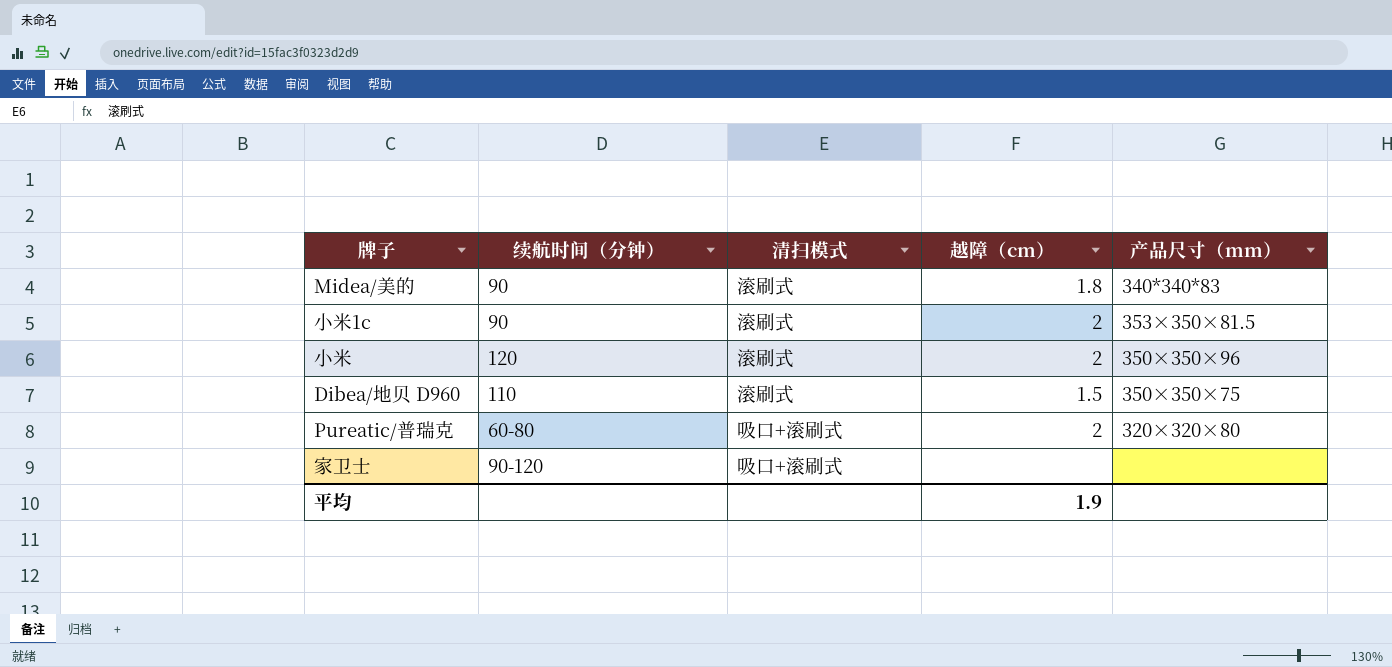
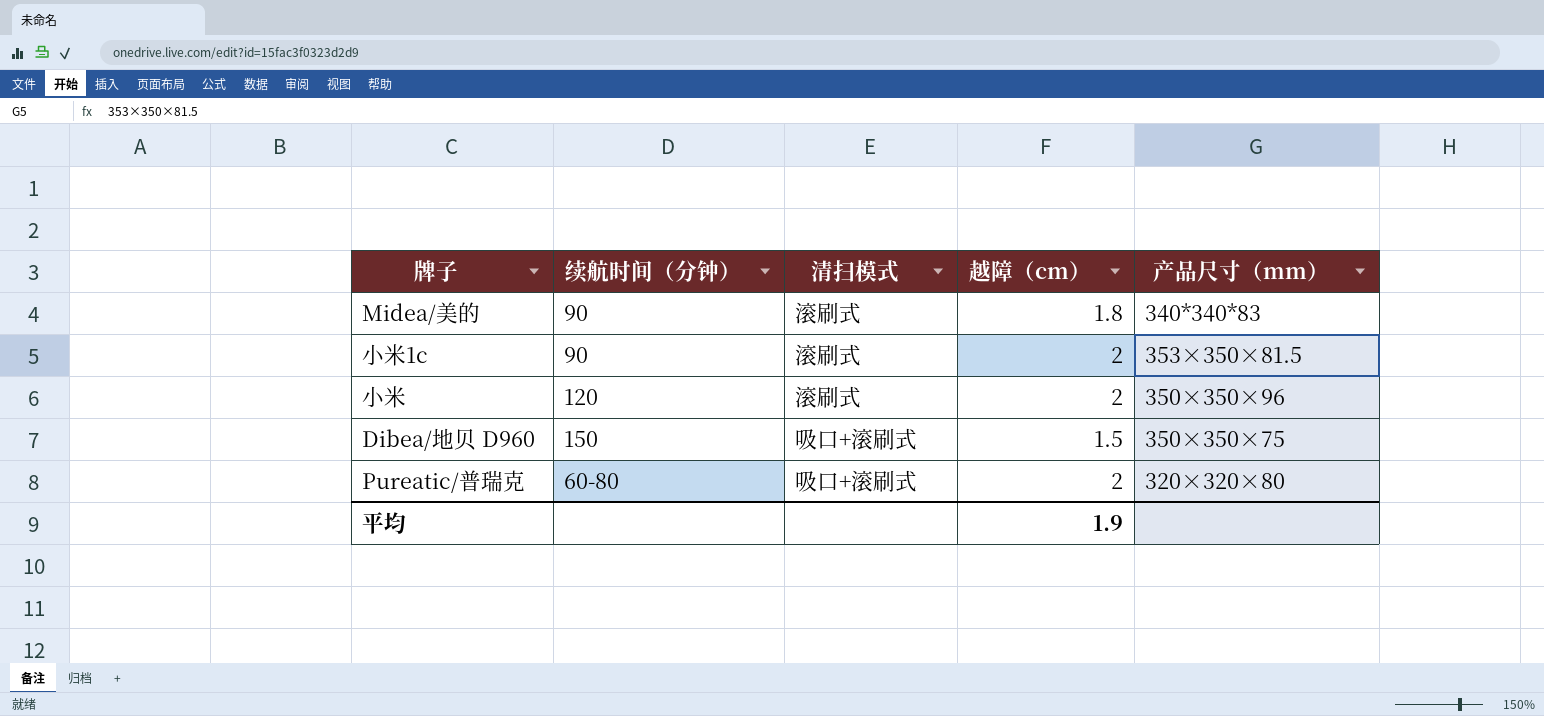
row 家卫士: 90-120 | 吸口+滚刷式 | none | none -> none
Dibea/地贝 D960 | 续航时间（分钟）: 110 -> 150
Dibea/地贝 D960 | 清扫模式: 滚刷式 -> 吸口+滚刷式

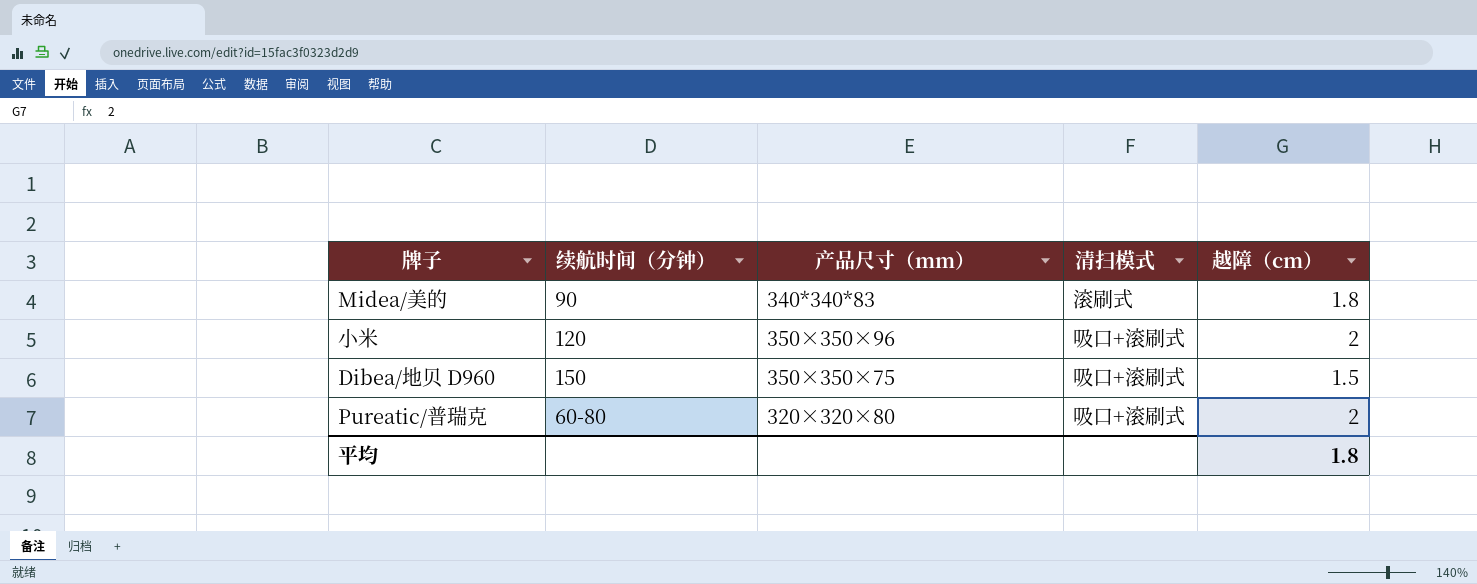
column 产品尺寸（mm） | position: 5 -> 3
row 小米1c: 90 | 滚刷式 | 2 | 353×350×81.5 -> none
小米 | 清扫模式: 滚刷式 -> 吸口+滚刷式
平均 | 越障（cm）: 1.9 -> 1.8

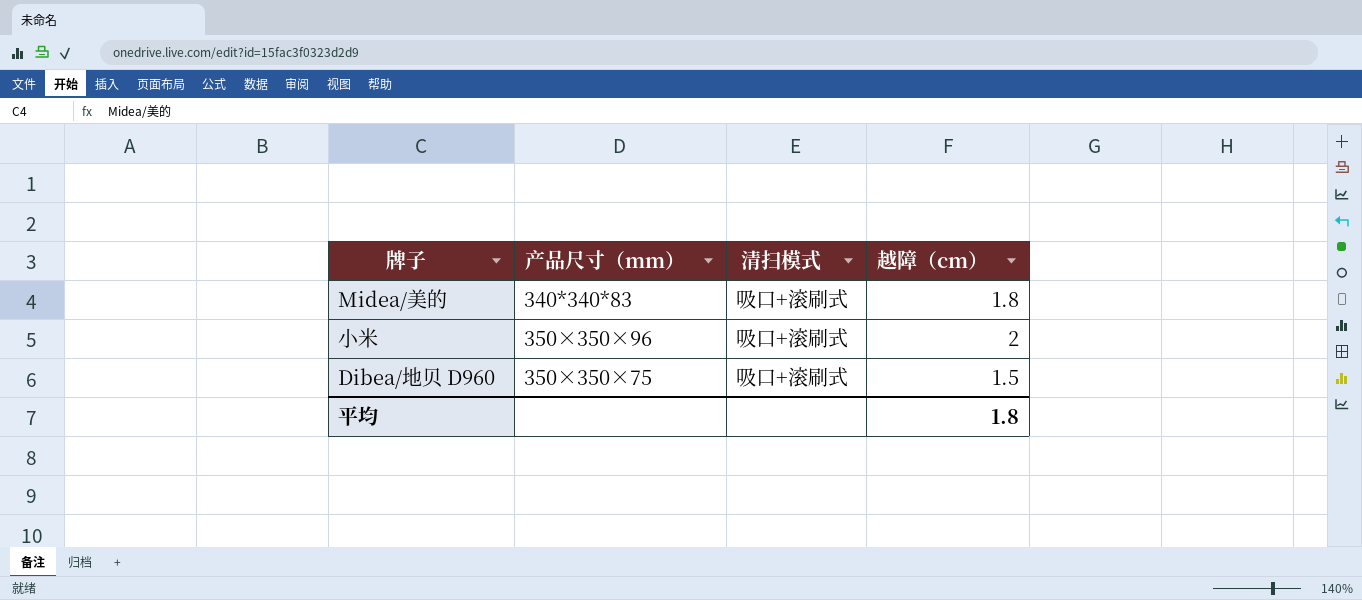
column 续航时间（分钟） | position: 2 -> none
row Pureatic/普瑞克: 60-80 | 320×320×80 | 吸口+滚刷式 | 2 -> none
Midea/美的 | 清扫模式: 滚刷式 -> 吸口+滚刷式

